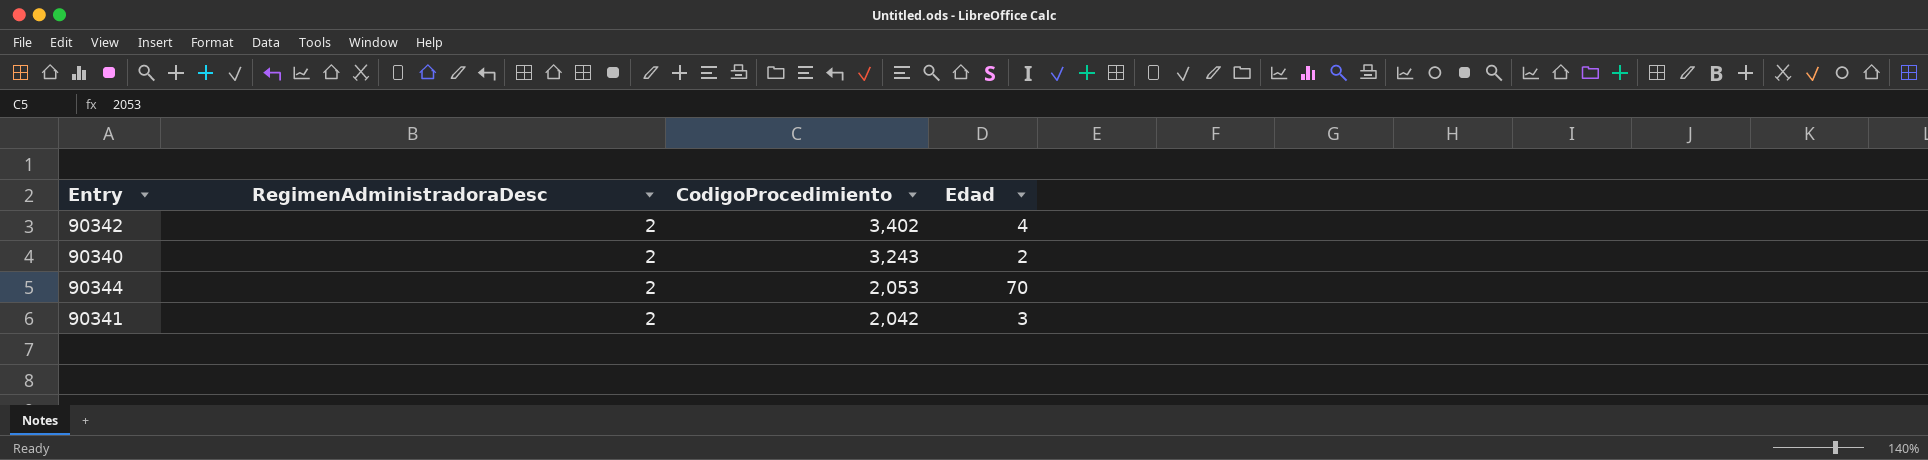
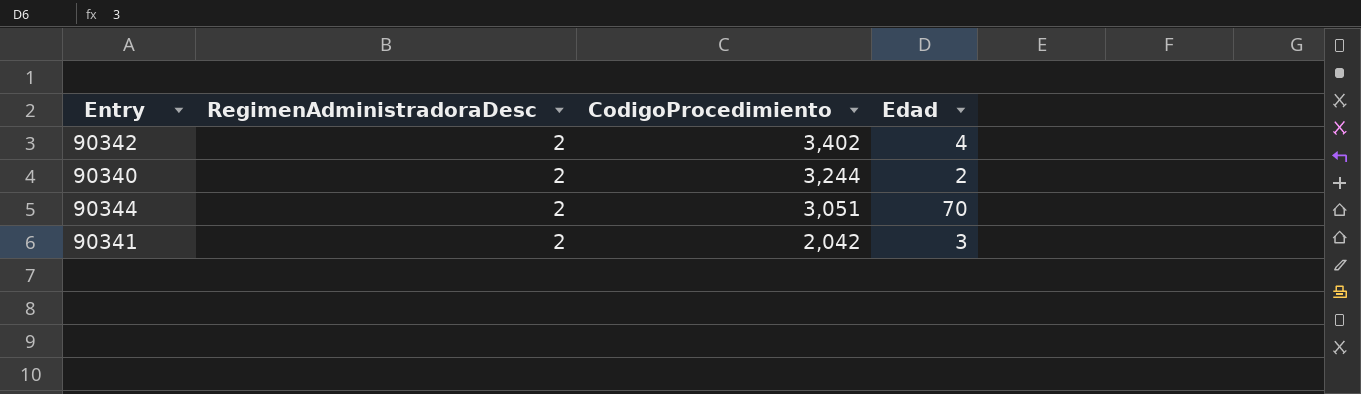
90340 | CodigoProcedimiento: 3,243 -> 3,244
90344 | CodigoProcedimiento: 2,053 -> 3,051

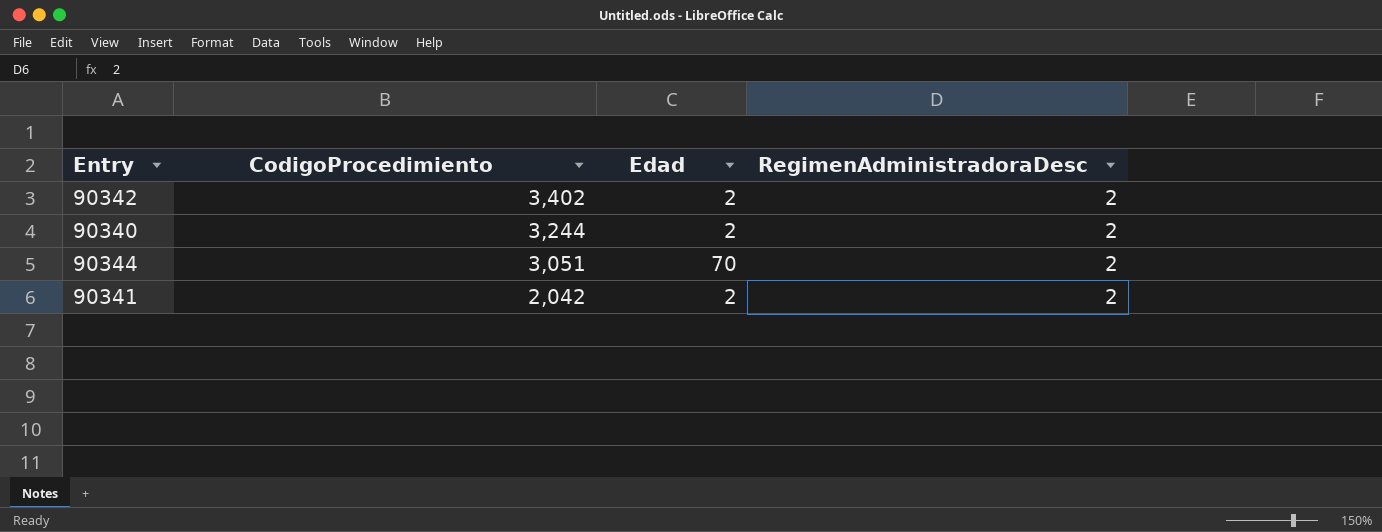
column RegimenAdministradoraDesc | position: 2 -> 4
90342 | Edad: 4 -> 2
90341 | Edad: 3 -> 2

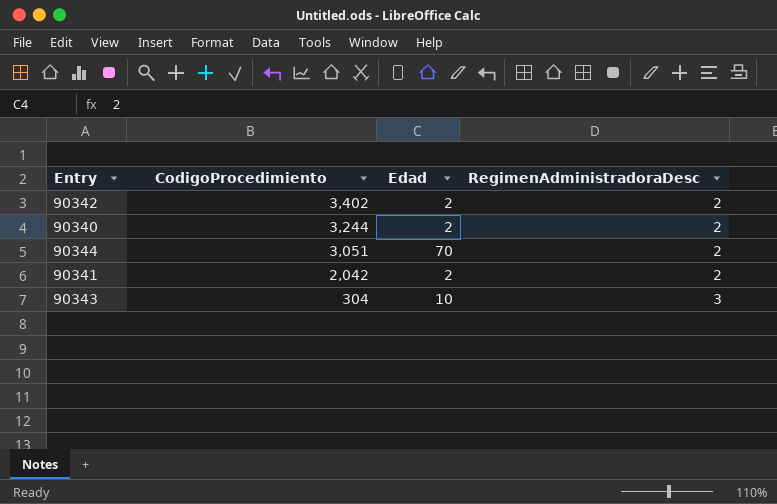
row 90343: none -> 304 | 10 | 3

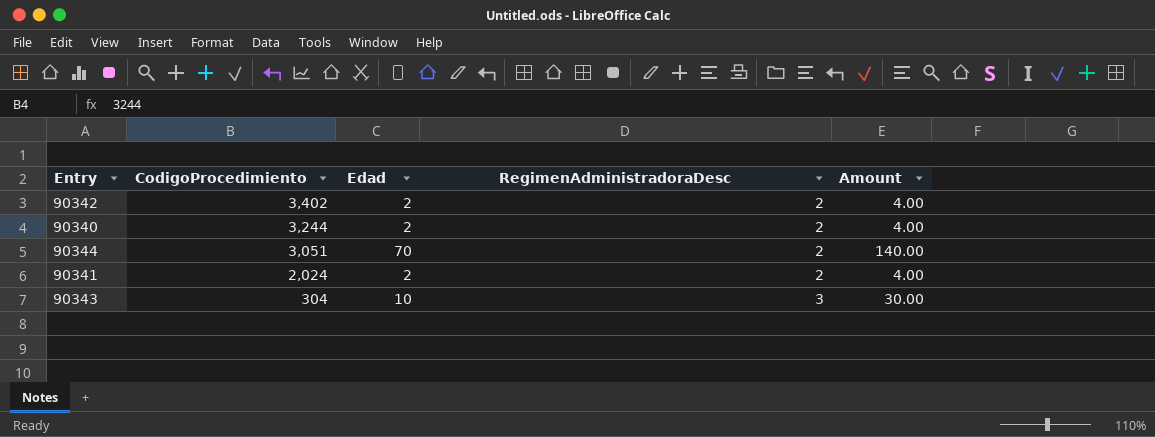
column Amount | formula: none -> [Edad] * [RegimenAdministradoraDesc]
90341 | CodigoProcedimiento: 2,042 -> 2,024

